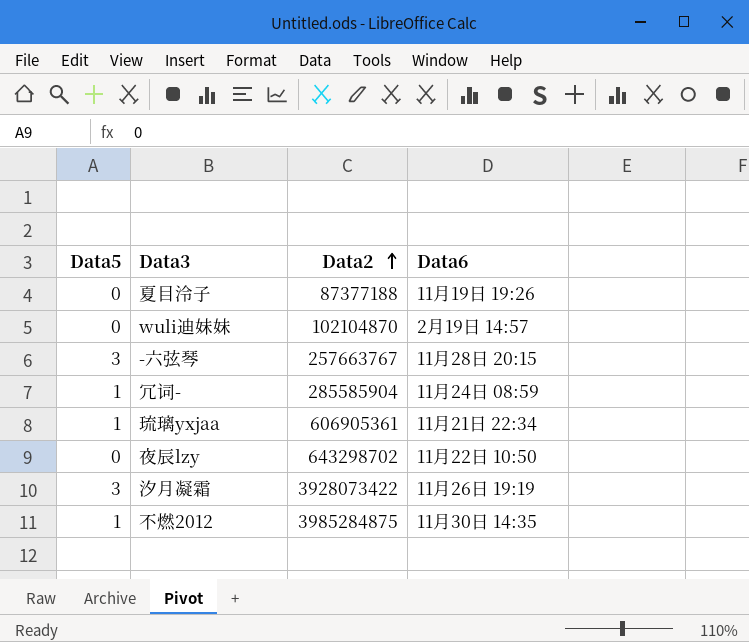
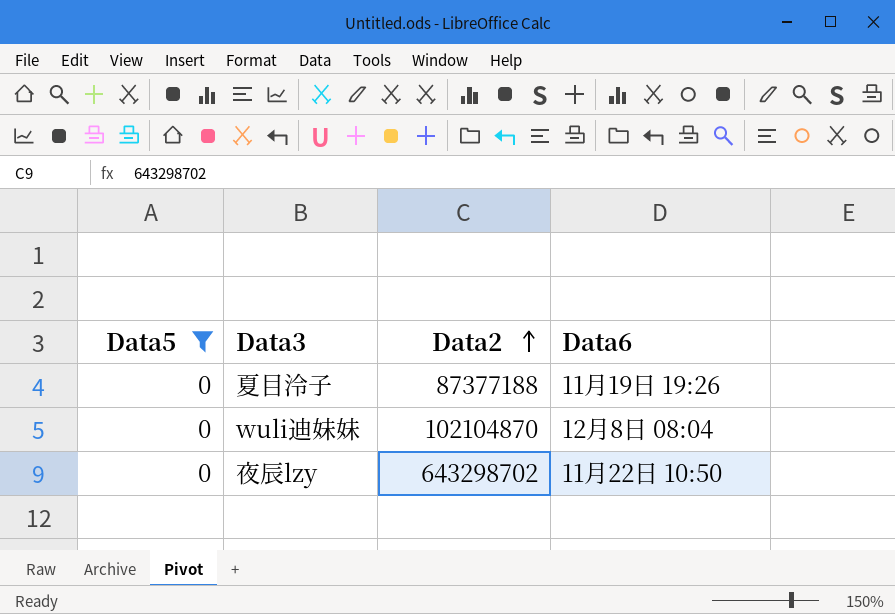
filter: none -> Data5 = 0
wuli迪妹妹 | Data6: 2月19日 14:57 -> 12月8日 08:04

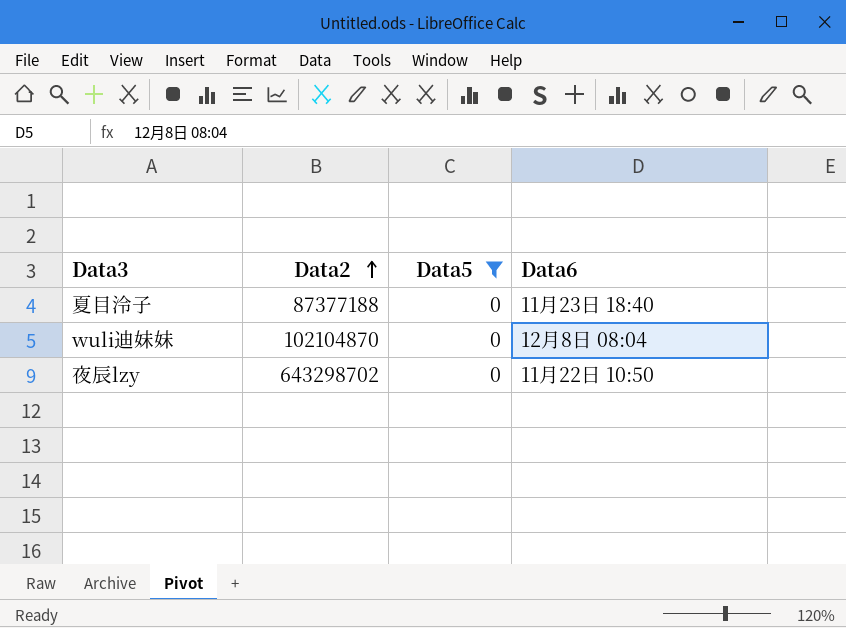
column Data5 | position: 1 -> 3
夏目泠子 | Data6: 11月19日 19:26 -> 11月23日 18:40

